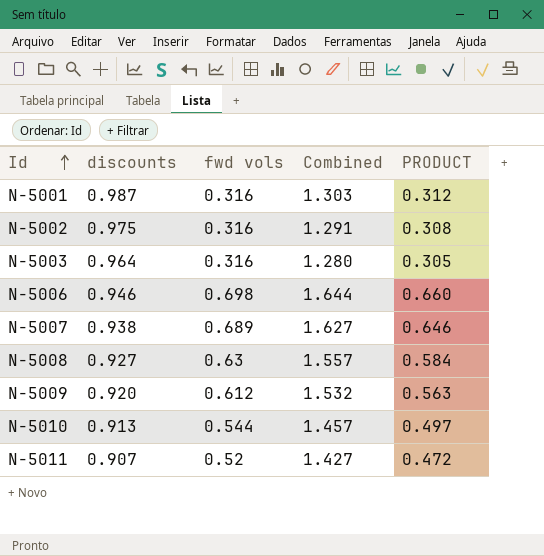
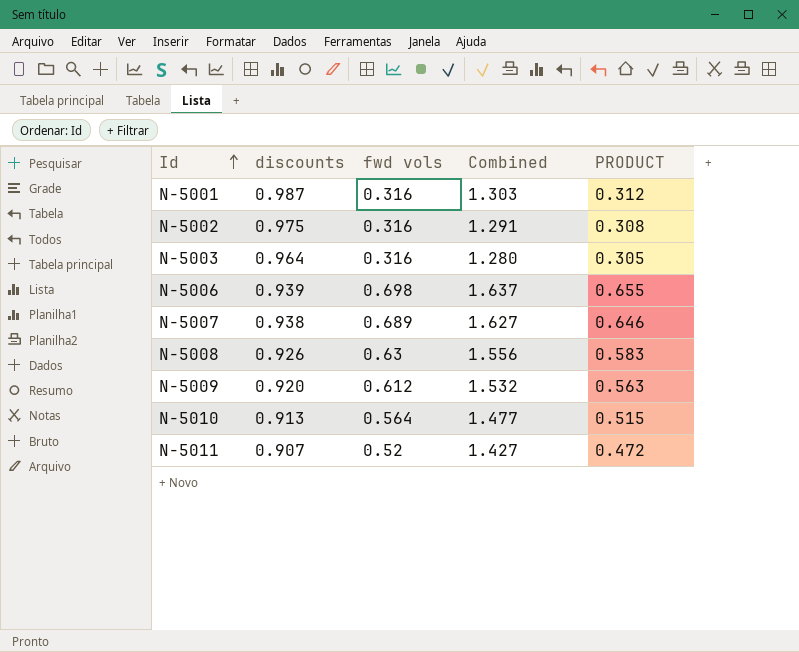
N-5006 | discounts: 0.946 -> 0.939
N-5006 | Combined: 1.644 -> 1.637
N-5006 | PRODUCT: 0.660 -> 0.655
N-5008 | discounts: 0.927 -> 0.926
N-5008 | Combined: 1.557 -> 1.556
N-5008 | PRODUCT: 0.584 -> 0.583
N-5010 | fwd vols: 0.544 -> 0.564
N-5010 | Combined: 1.457 -> 1.477
N-5010 | PRODUCT: 0.497 -> 0.515

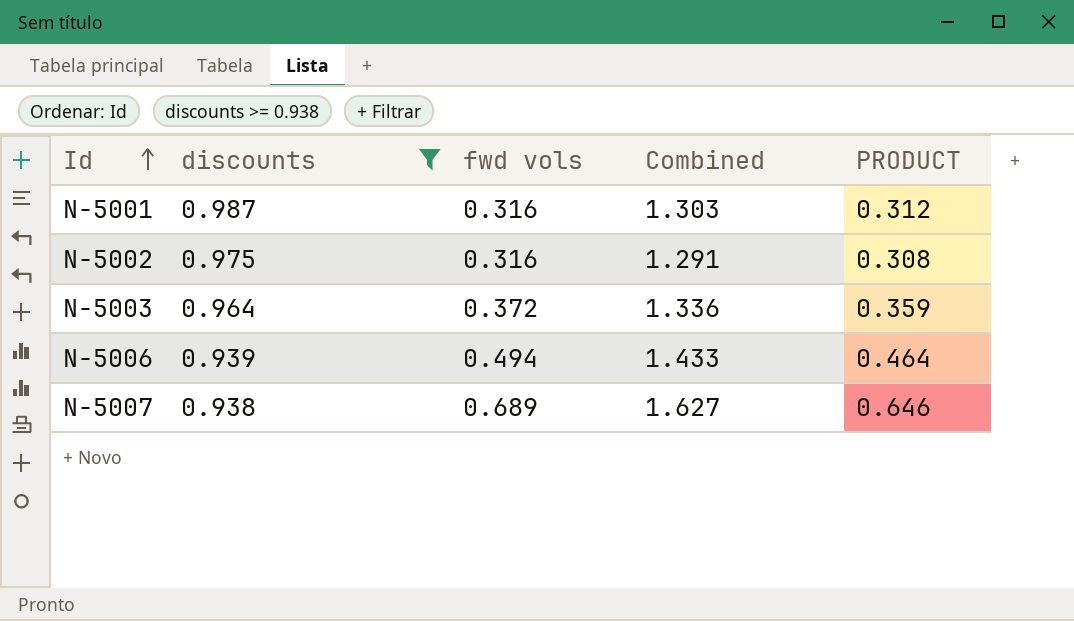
filter: none -> discounts >= 0.938
N-5003 | fwd vols: 0.316 -> 0.372
N-5003 | Combined: 1.280 -> 1.336
N-5003 | PRODUCT: 0.305 -> 0.359
N-5006 | fwd vols: 0.698 -> 0.494
N-5006 | Combined: 1.637 -> 1.433
N-5006 | PRODUCT: 0.655 -> 0.464

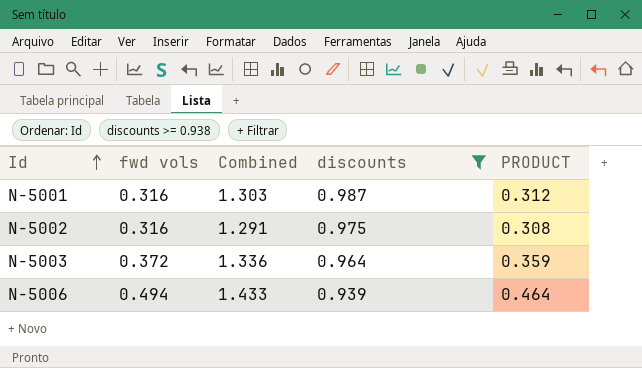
column discounts | position: 2 -> 4
row N-5007: 0.938 | 0.689 | 1.627 | 0.646 -> none

